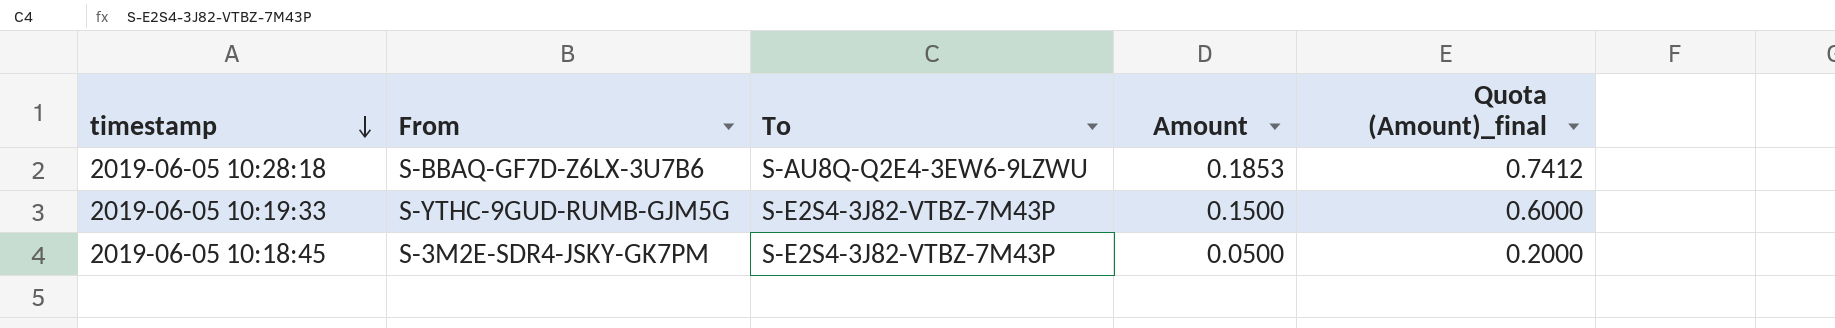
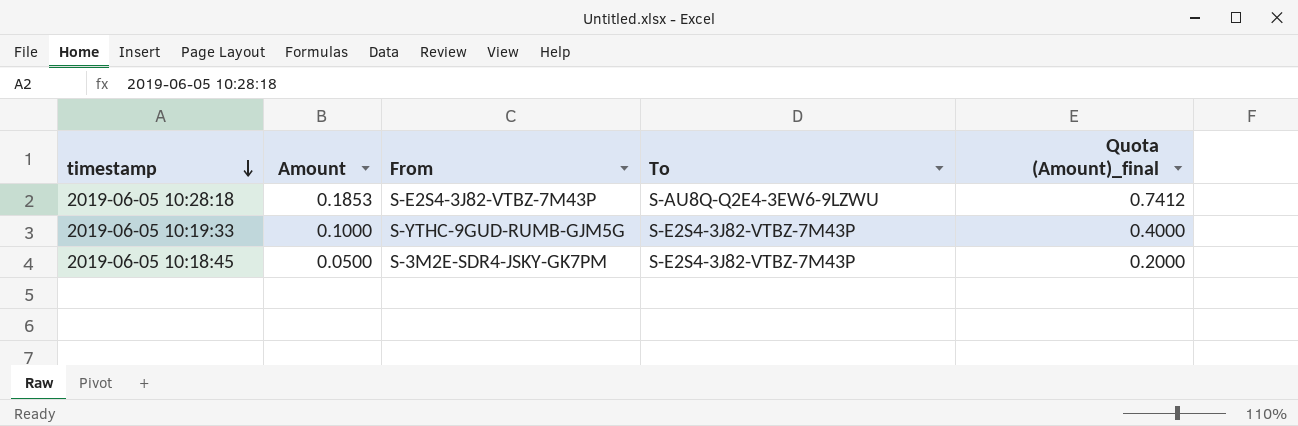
column Amount | position: 4 -> 2
2019-06-05 10:28:18 | From: S-BBAQ-GF7D-Z6LX-3U7B6 -> S-E2S4-3J82-VTBZ-7M43P
2019-06-05 10:19:33 | Amount: 0.1500 -> 0.1000
2019-06-05 10:19:33 | Quota (Amount)_final: 0.6000 -> 0.4000

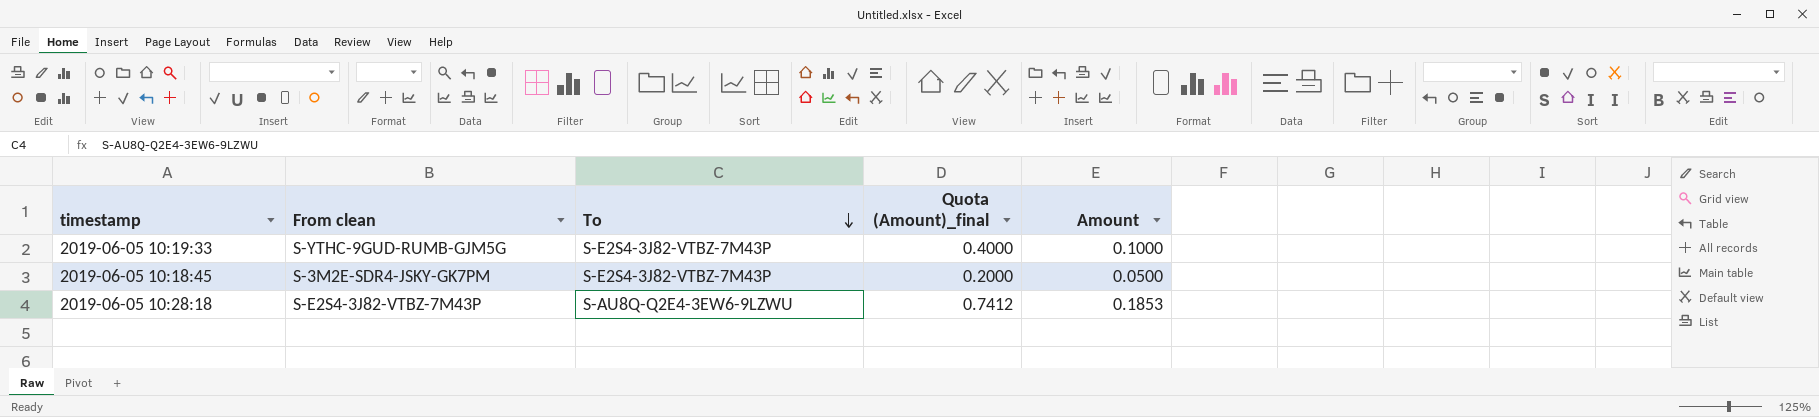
row order: timestamp descending -> To descending
column name: From -> From clean
column Amount | position: 2 -> 5

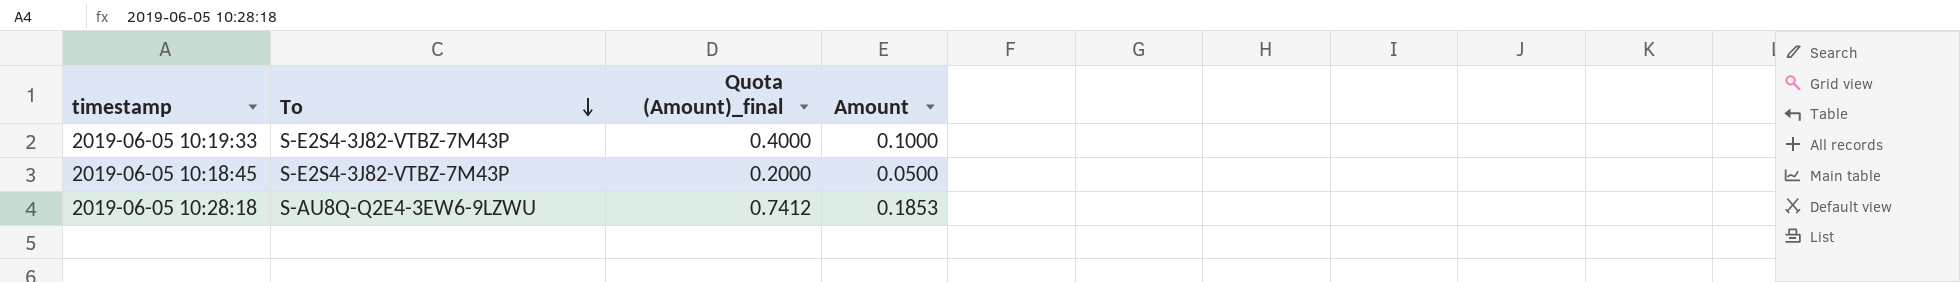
column From clean | position: 2 -> none

